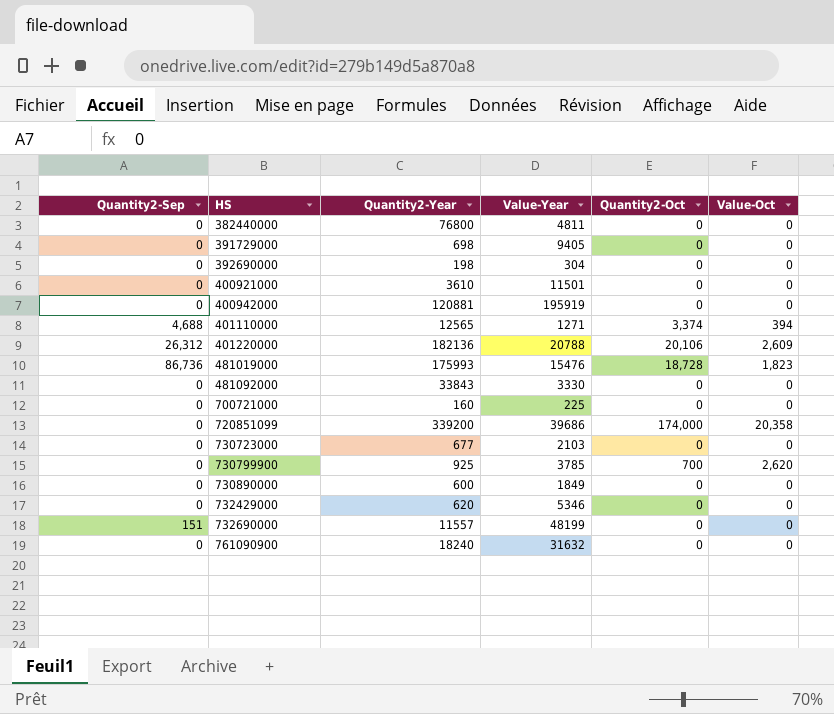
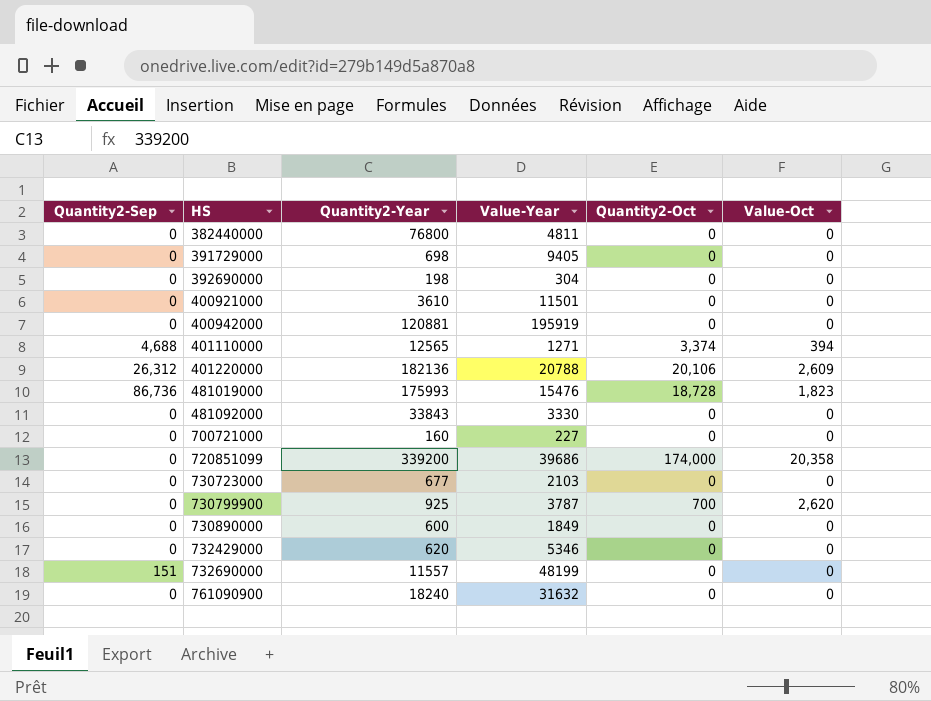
700721000 | Value-Year: 225 -> 227
730799900 | Value-Year: 3785 -> 3787

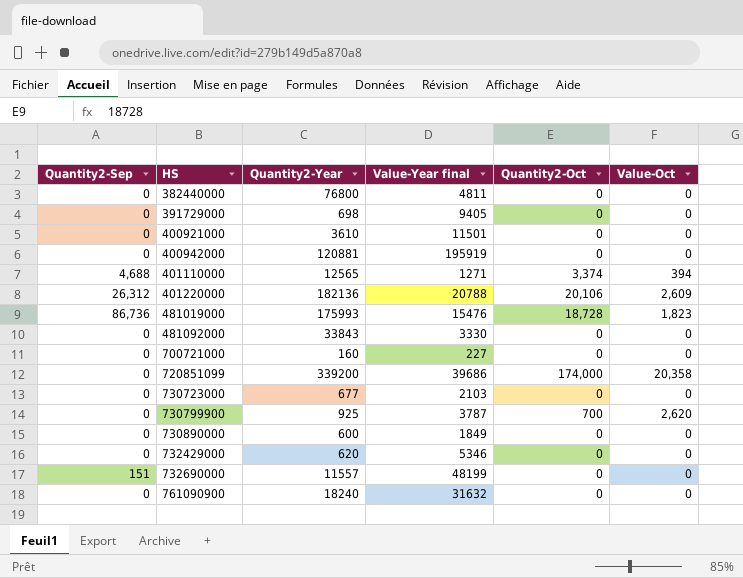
column name: Value-Year -> Value-Year final
row 392690000: 0 | 198 | 304 | 0 | 0 -> none

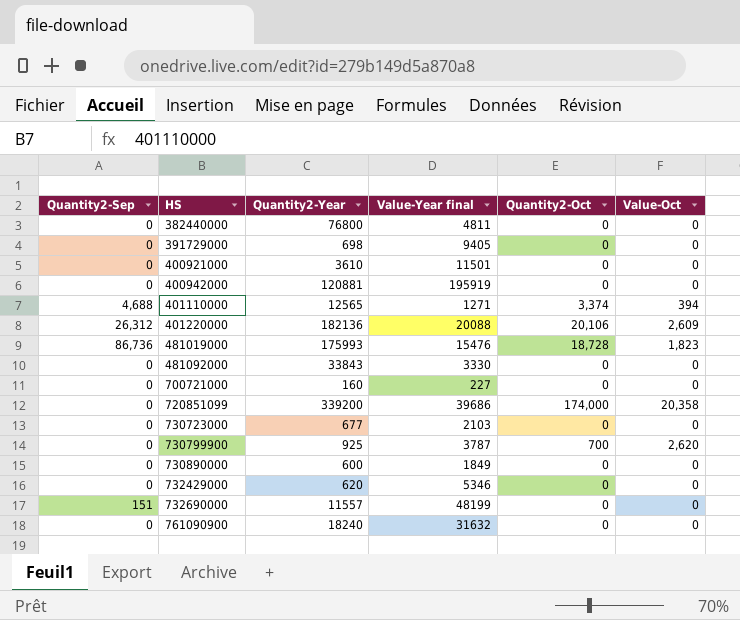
401220000 | Value-Year final: 20788 -> 20088

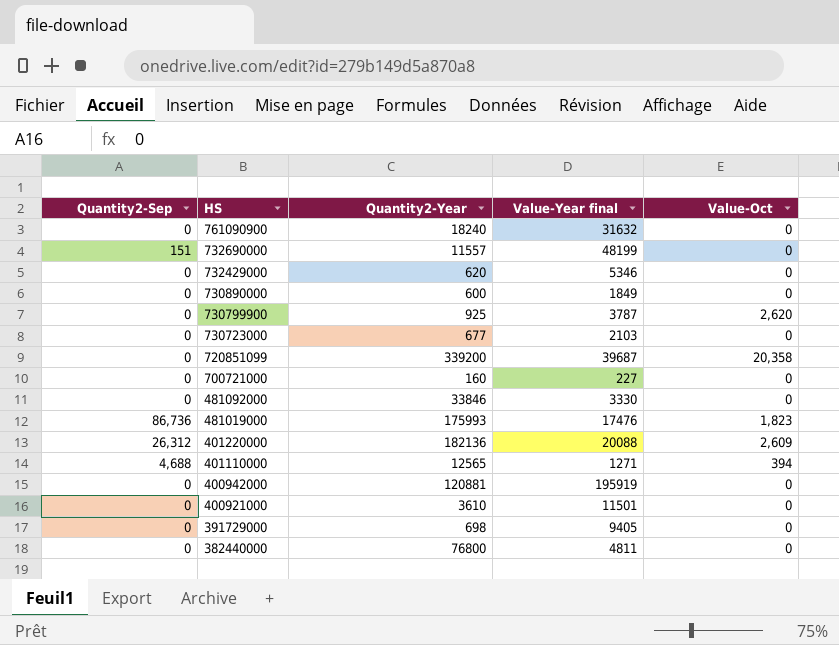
row order: HS ascending -> HS descending
column Quantity2-Oct | position: 5 -> none
720851099 | Value-Year final: 39686 -> 39687
481092000 | Quantity2-Year: 33843 -> 33846
481019000 | Value-Year final: 15476 -> 17476

